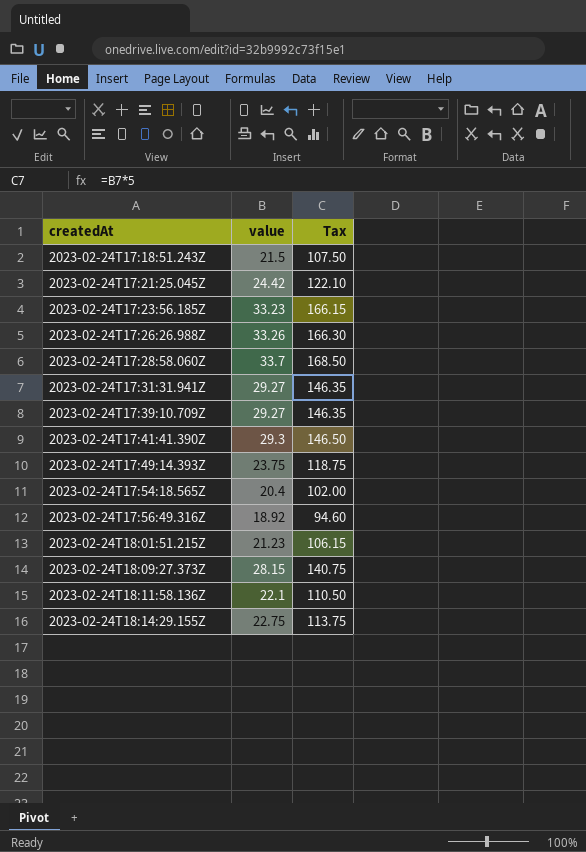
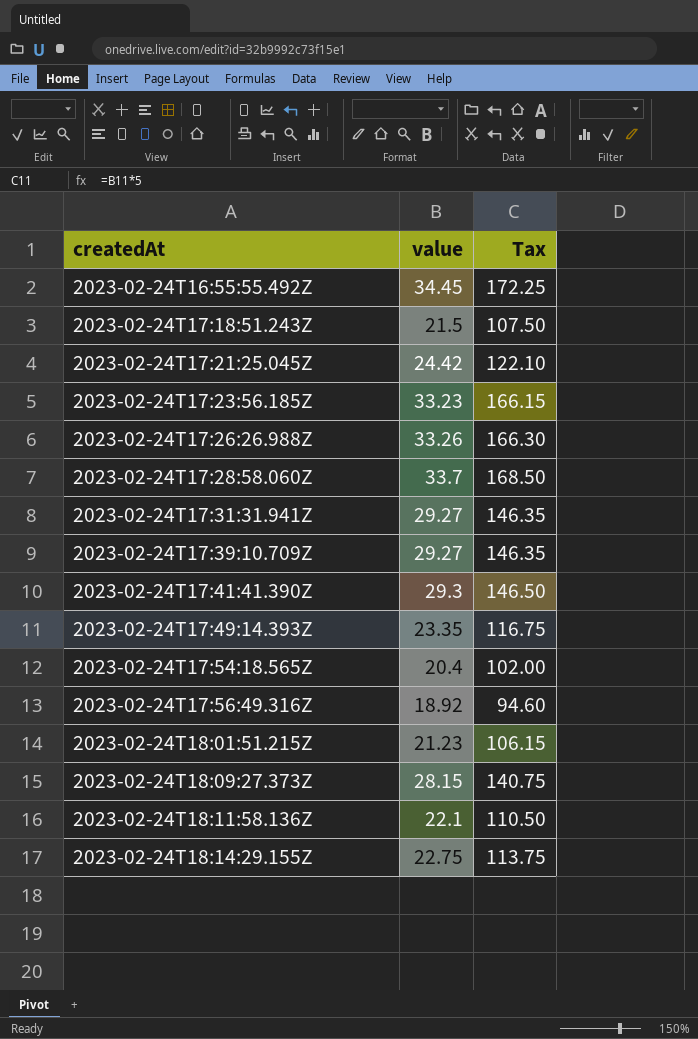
row 2023-02-24T16:55:55.492Z: none -> 34.45 | 172.25
2023-02-24T17:49:14.393Z | value: 23.75 -> 23.35
2023-02-24T17:49:14.393Z | Tax: 118.75 -> 116.75

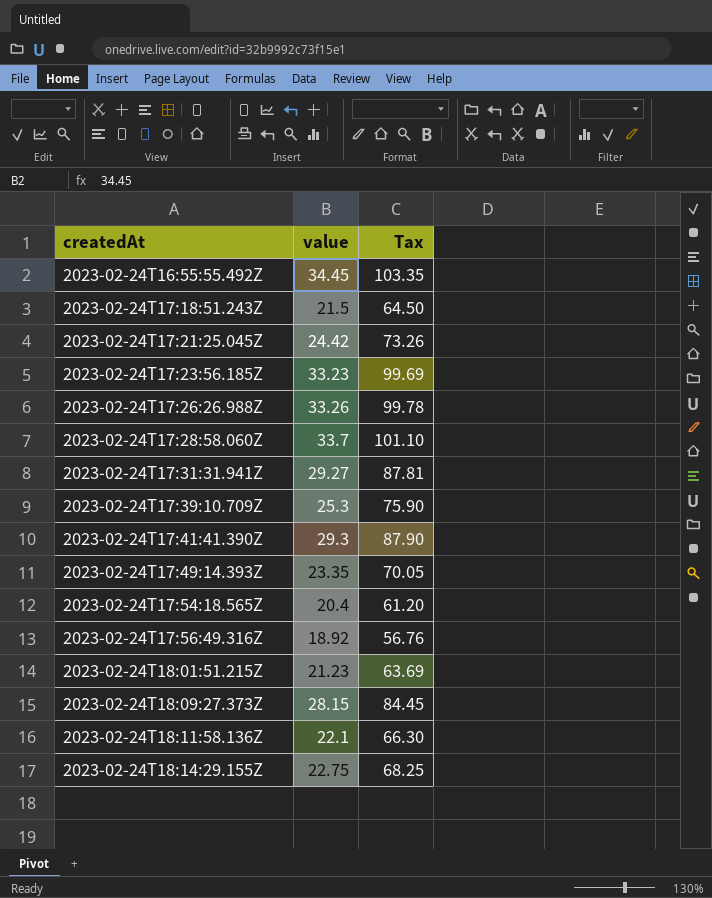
column Tax | formula: [value] * 5 -> [value] * 3
2023-02-24T17:39:10.709Z | value: 29.27 -> 25.3

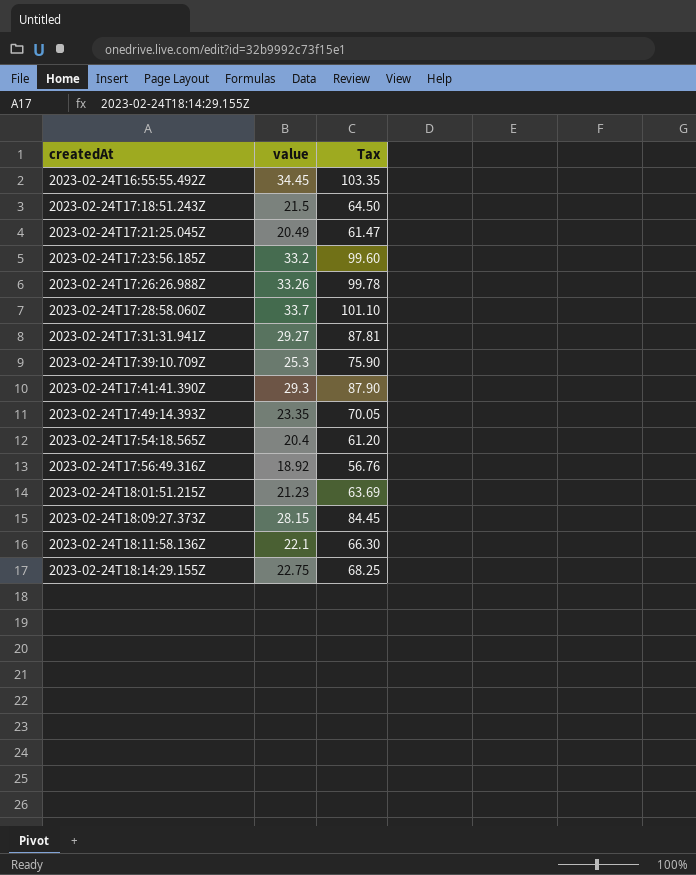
2023-02-24T17:21:25.045Z | value: 24.42 -> 20.49
2023-02-24T17:21:25.045Z | Tax: 73.26 -> 61.47
2023-02-24T17:23:56.185Z | value: 33.23 -> 33.2
2023-02-24T17:23:56.185Z | Tax: 99.69 -> 99.60

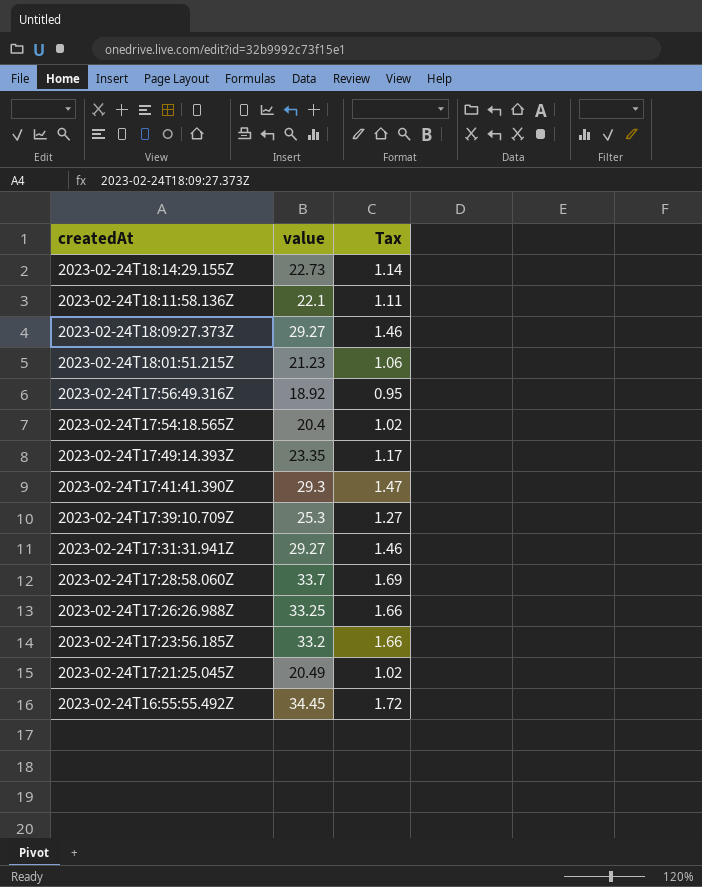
row order: createdAt ascending -> createdAt descending
column Tax | formula: [value] * 3 -> [value] * 0.05
row 2023-02-24T17:18:51.243Z: 21.5 | 64.50 -> none
2023-02-24T18:14:29.155Z | value: 22.75 -> 22.73
2023-02-24T18:09:27.373Z | value: 28.15 -> 29.27
2023-02-24T17:26:26.988Z | value: 33.26 -> 33.25

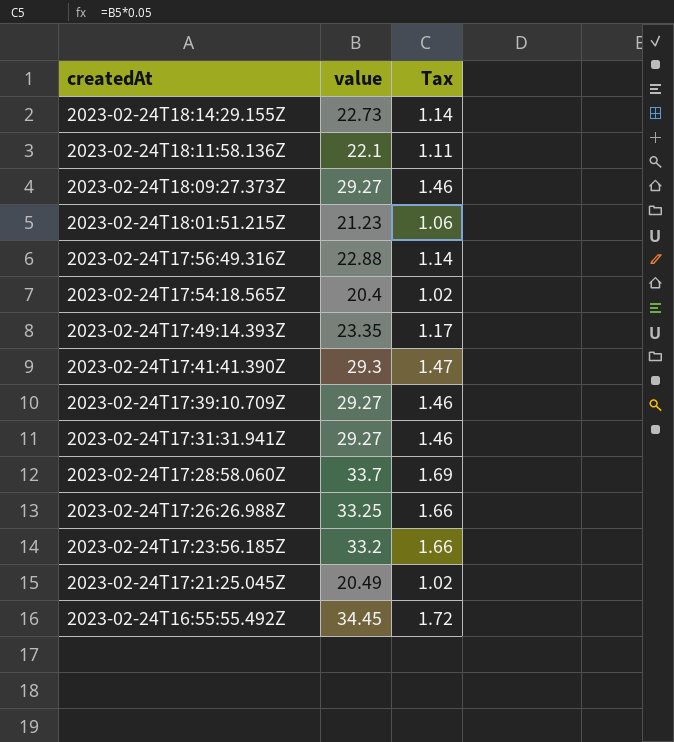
2023-02-24T17:56:49.316Z | value: 18.92 -> 22.88
2023-02-24T17:56:49.316Z | Tax: 0.95 -> 1.14
2023-02-24T17:39:10.709Z | value: 25.3 -> 29.27
2023-02-24T17:39:10.709Z | Tax: 1.27 -> 1.46

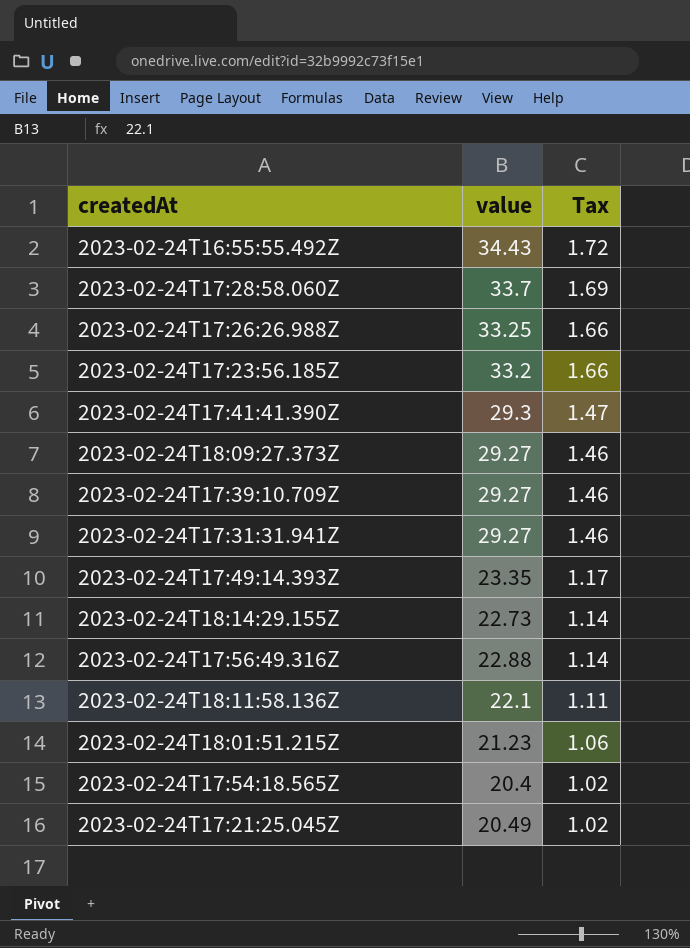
row order: createdAt descending -> Tax descending
2023-02-24T16:55:55.492Z | value: 34.45 -> 34.43

